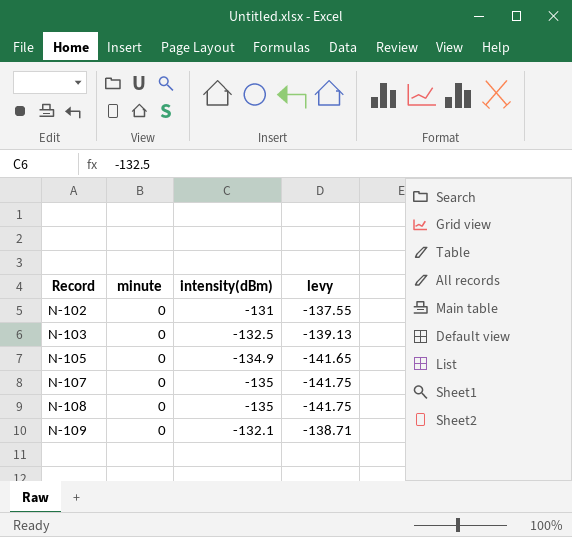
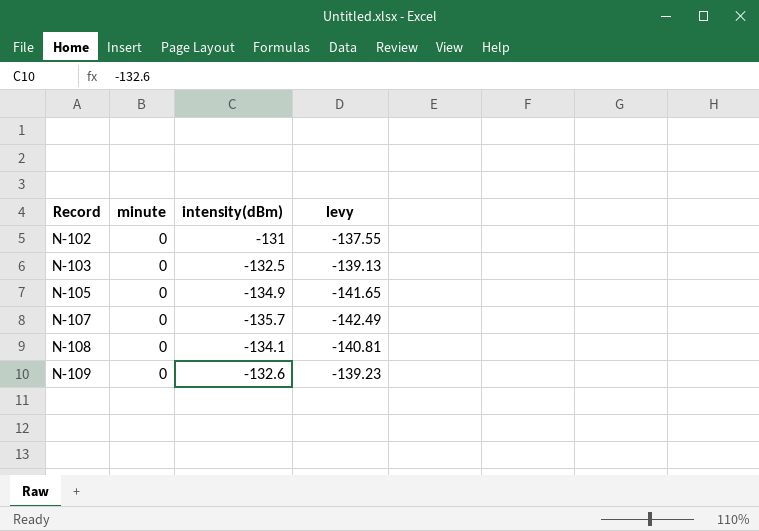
N-107 | intensity(dBm): -135 -> -135.7
N-107 | levy: -141.75 -> -142.49
N-108 | intensity(dBm): -135 -> -134.1
N-108 | levy: -141.75 -> -140.81
N-109 | intensity(dBm): -132.1 -> -132.6
N-109 | levy: -138.71 -> -139.23

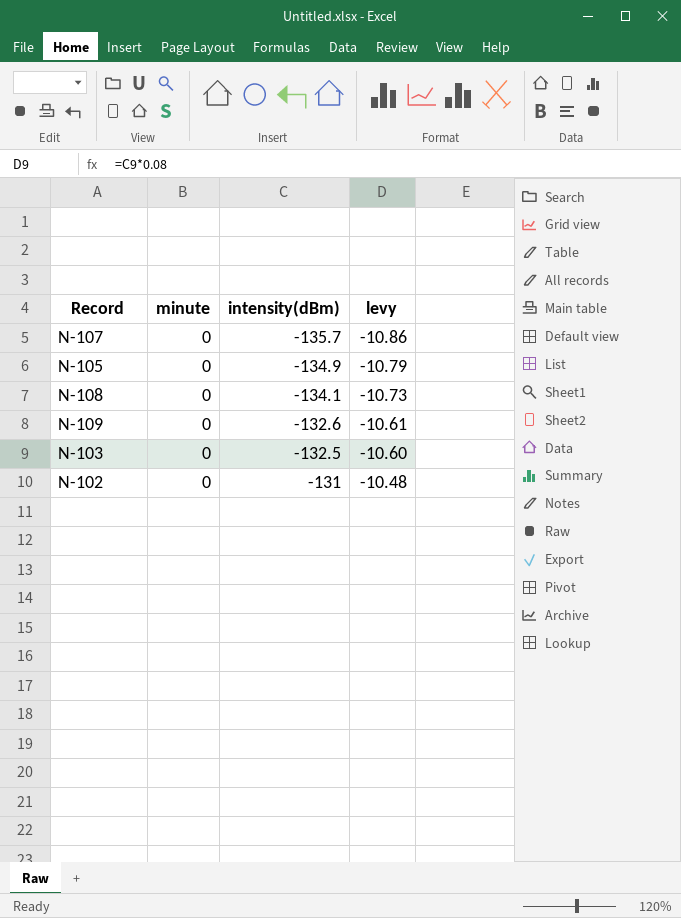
row order: Record ascending -> intensity(dBm) ascending
column levy | formula: [intensity(dBm)] * 1.05 -> [intensity(dBm)] * 0.08

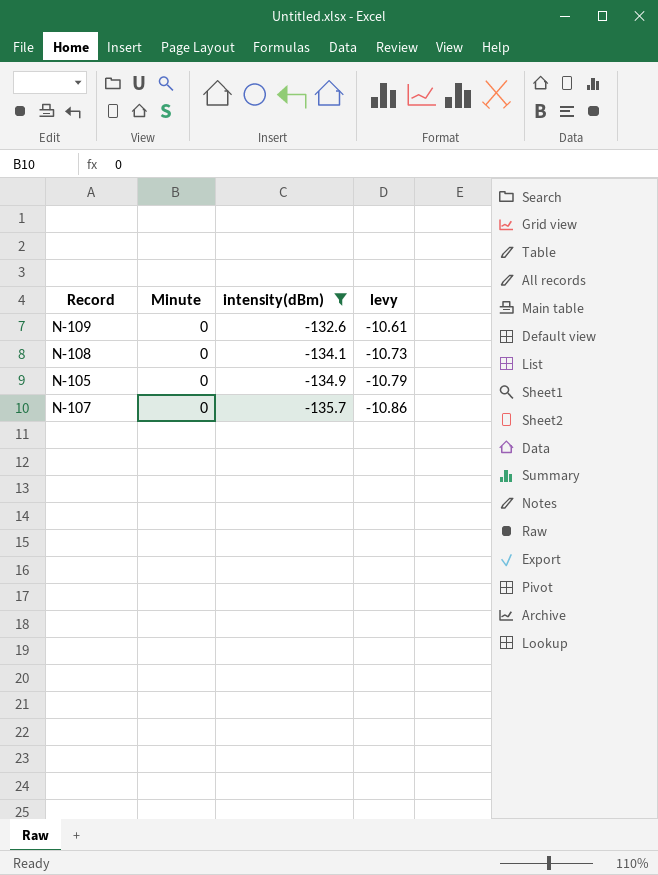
filter: none -> intensity(dBm) <= -132.6
row order: intensity(dBm) ascending -> intensity(dBm) descending
column name: minute -> Minute

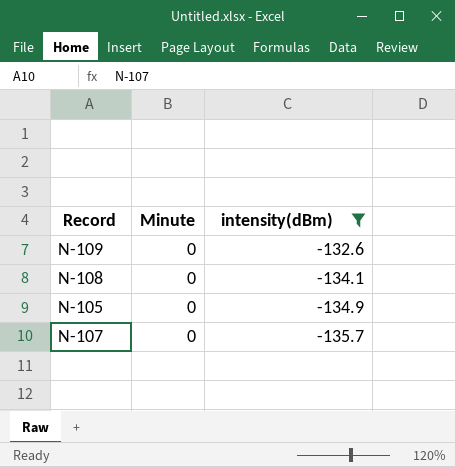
column levy | formula: [intensity(dBm)] * 0.08 -> none

